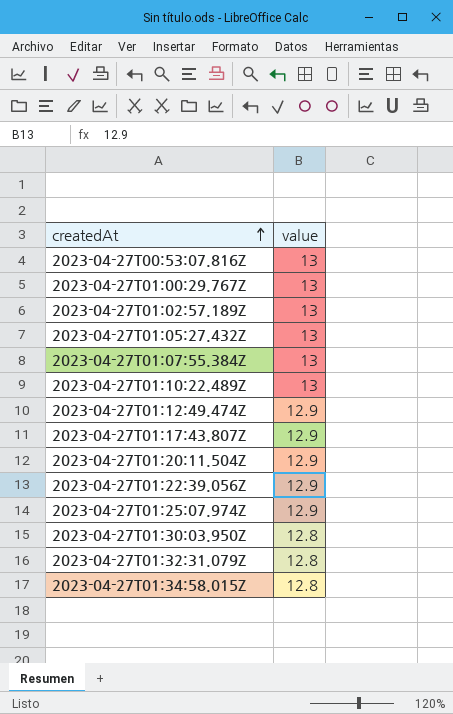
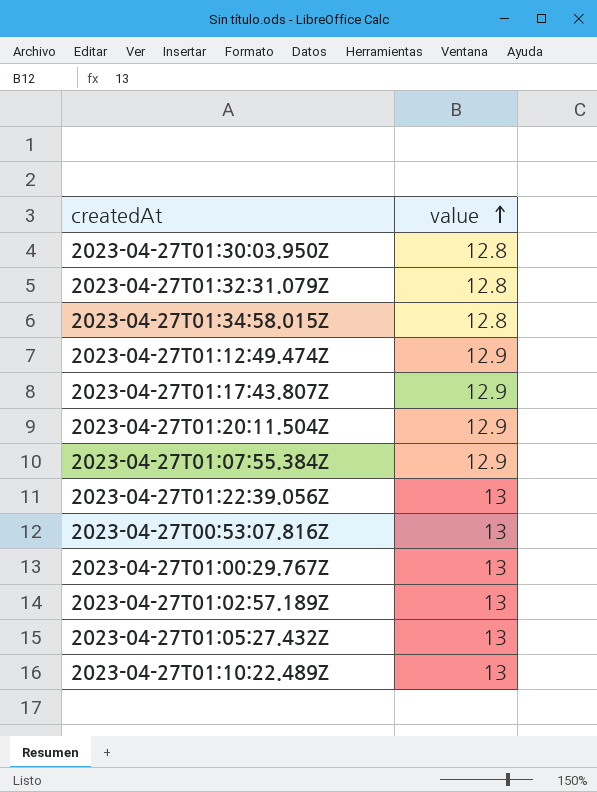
row order: createdAt ascending -> value ascending
row 2023-04-27T01:25:07.974Z: 12.9 -> none
2023-04-27T01:07:55.384Z | value: 13 -> 12.9
2023-04-27T01:22:39.056Z | value: 12.9 -> 13

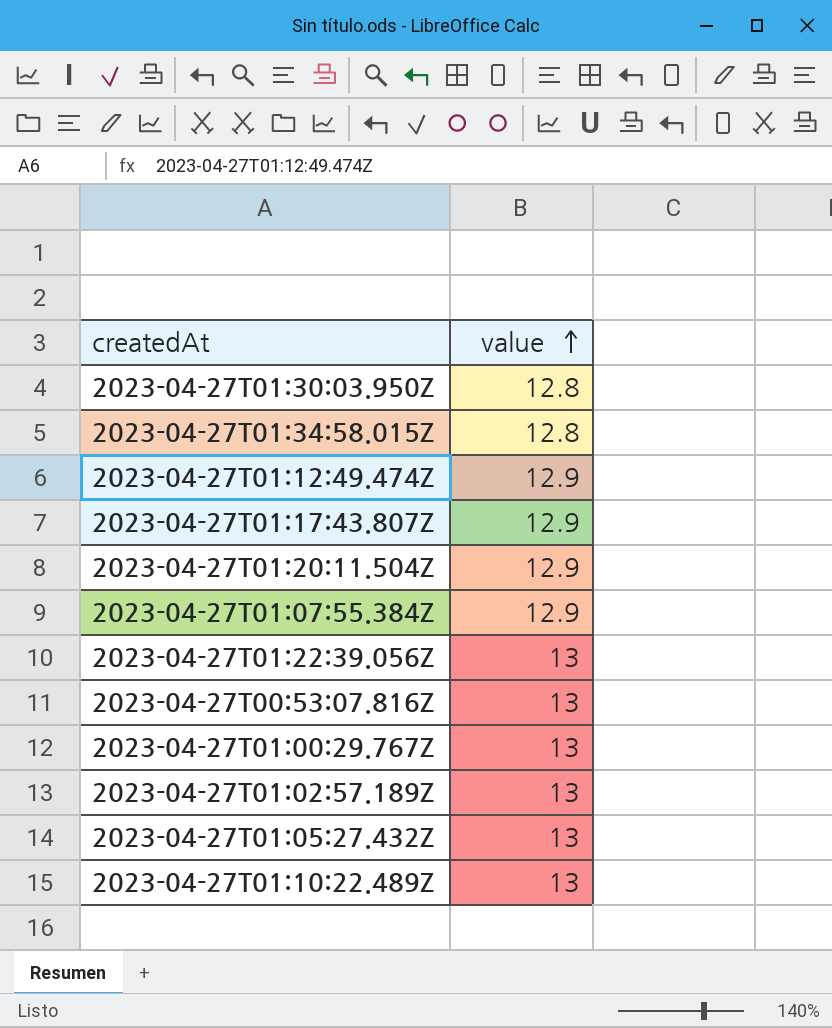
row 2023-04-27T01:32:31.079Z: 12.8 -> none

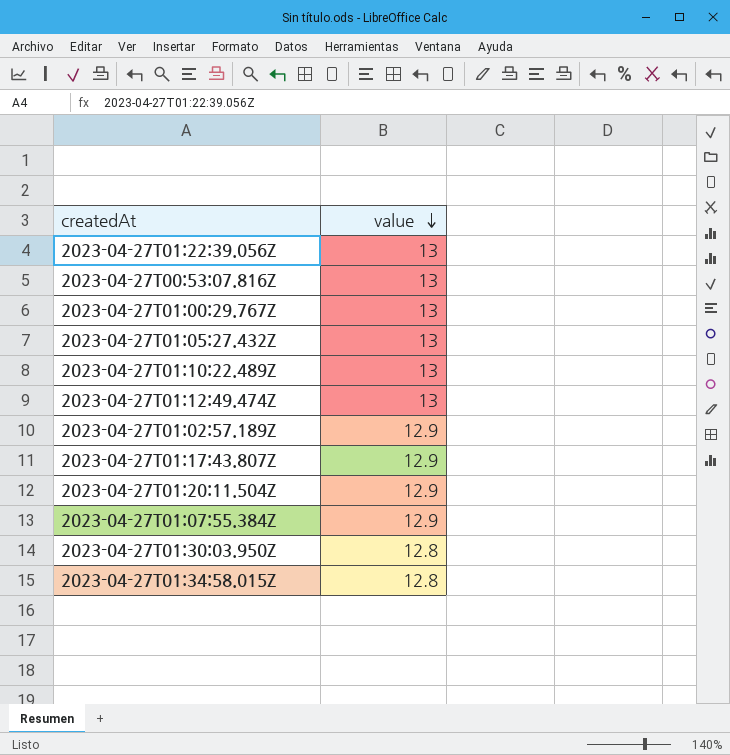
row order: value ascending -> value descending
2023-04-27T01:12:49.474Z | value: 12.9 -> 13
2023-04-27T01:02:57.189Z | value: 13 -> 12.9

